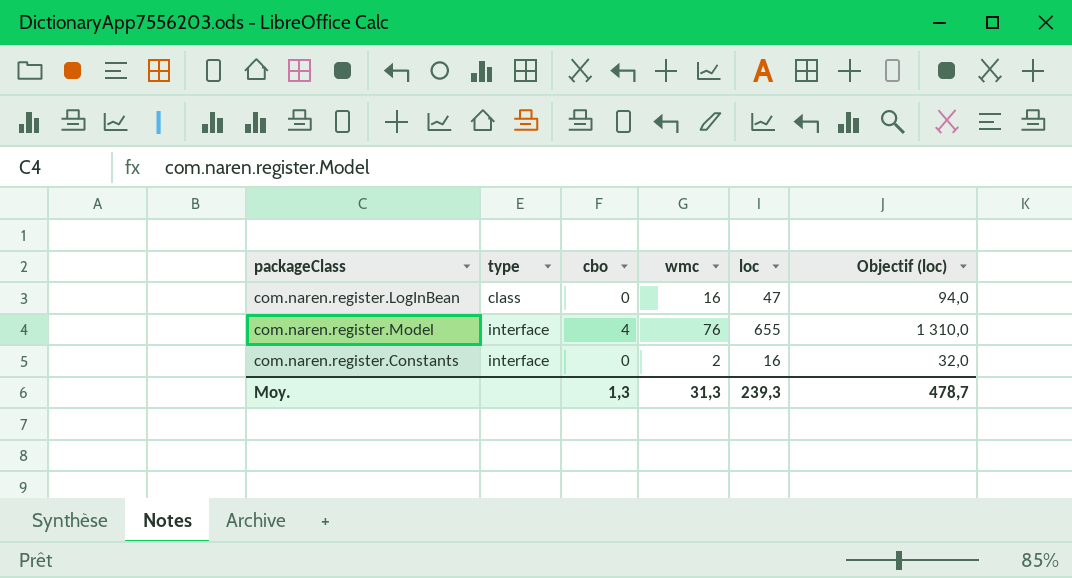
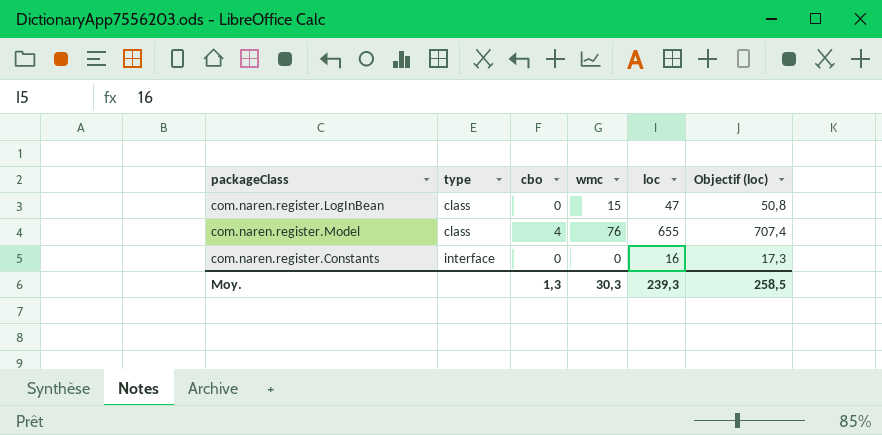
column Objectif (loc) | formula: [loc] * 2 -> [loc] * 1,08
com.naren.register.LogInBean | wmc: 16 -> 15
com.naren.register.Model | type: interface -> class
com.naren.register.Constants | wmc: 2 -> 0
Moy. | wmc: 31,3 -> 30,3
Moy. | Objectif (loc): 478,7 -> 258,5

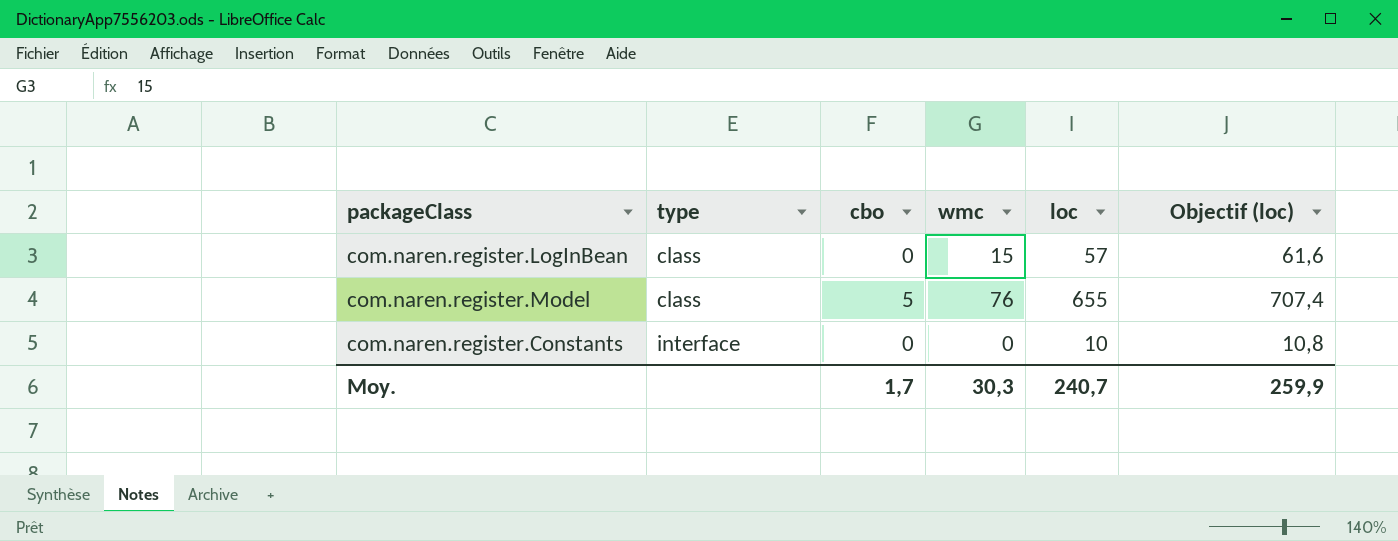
com.naren.register.LogInBean | loc: 47 -> 57
com.naren.register.LogInBean | Objectif (loc): 50,8 -> 61,6
com.naren.register.Model | cbo: 4 -> 5
com.naren.register.Constants | loc: 16 -> 10
com.naren.register.Constants | Objectif (loc): 17,3 -> 10,8
Moy. | cbo: 1,3 -> 1,7
Moy. | loc: 239,3 -> 240,7
Moy. | Objectif (loc): 258,5 -> 259,9

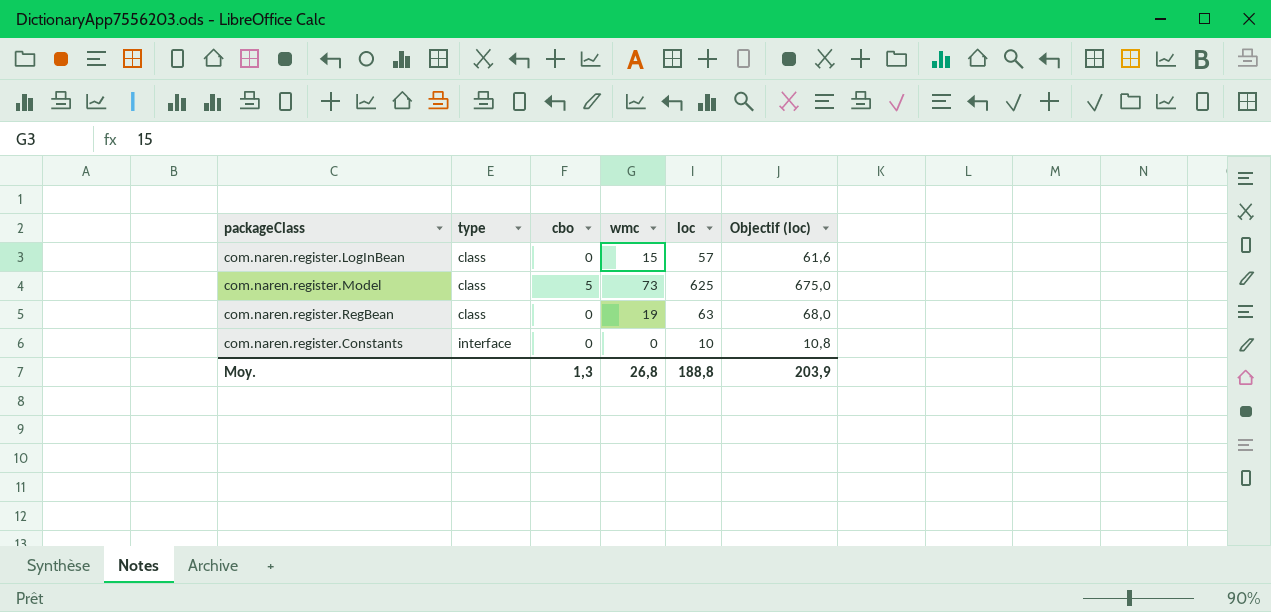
com.naren.register.Model | wmc: 76 -> 73
com.naren.register.Model | loc: 655 -> 625
com.naren.register.Model | Objectif (loc): 707,4 -> 675,0
row com.naren.register.RegBean: none -> class | 0 | 19 | 63 | 68,0
Moy. | cbo: 1,7 -> 1,3
Moy. | wmc: 30,3 -> 26,8
Moy. | loc: 240,7 -> 188,8
Moy. | Objectif (loc): 259,9 -> 203,9

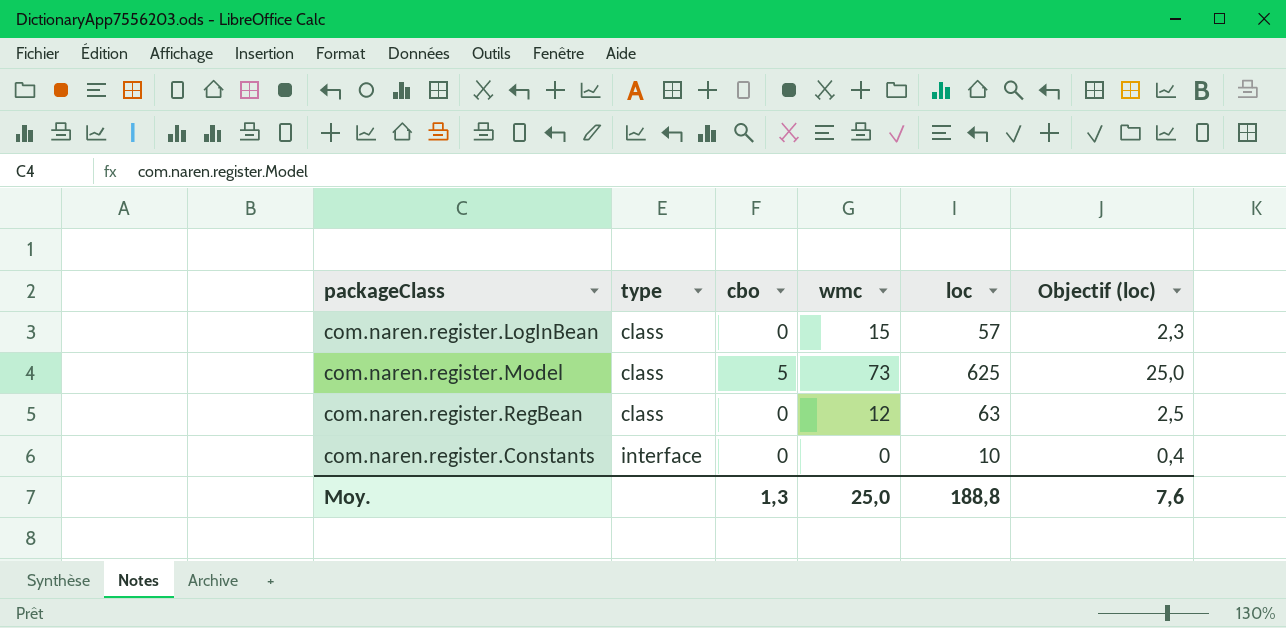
column Objectif (loc) | formula: [loc] * 1,08 -> [loc] * 0,04
com.naren.register.RegBean | wmc: 19 -> 12
Moy. | wmc: 26,8 -> 25,0
Moy. | Objectif (loc): 203,9 -> 7,6

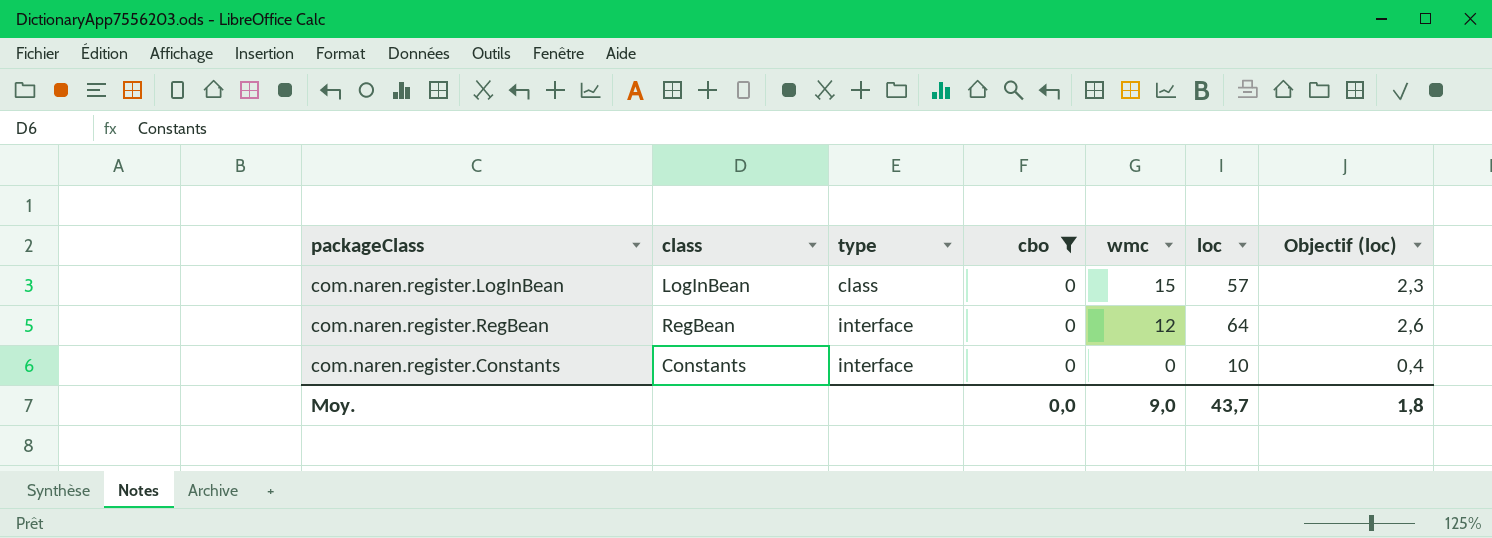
filter: none -> cbo = 0
column class | position: none -> 2
com.naren.register.RegBean | type: class -> interface
com.naren.register.RegBean | loc: 63 -> 64
com.naren.register.RegBean | Objectif (loc): 2,5 -> 2,6
Moy. | cbo: 1,3 -> 0,0
Moy. | wmc: 25,0 -> 9,0
Moy. | loc: 188,8 -> 43,7
Moy. | Objectif (loc): 7,6 -> 1,8

